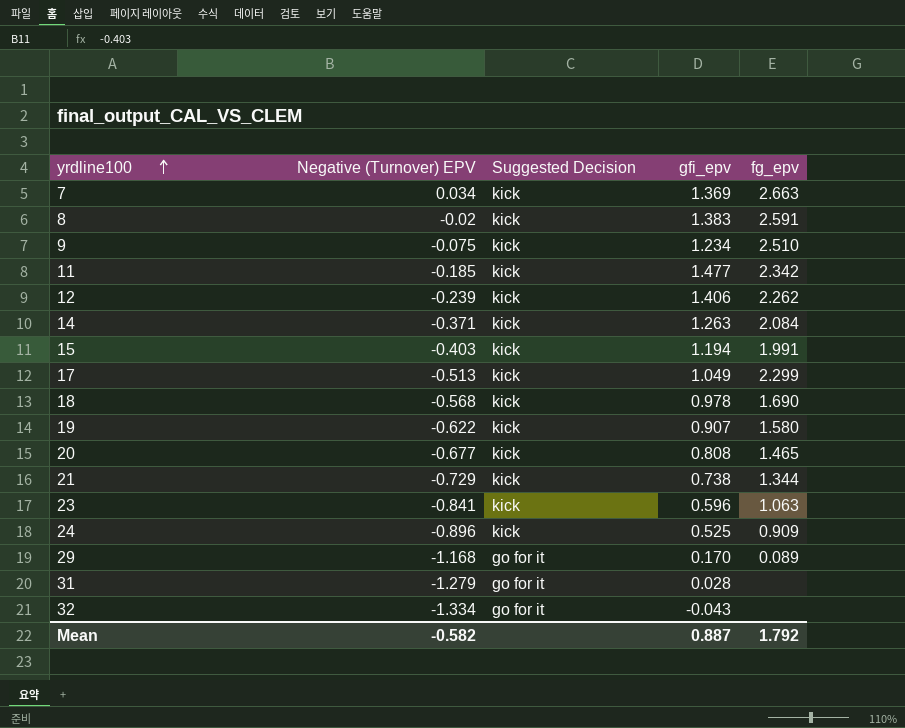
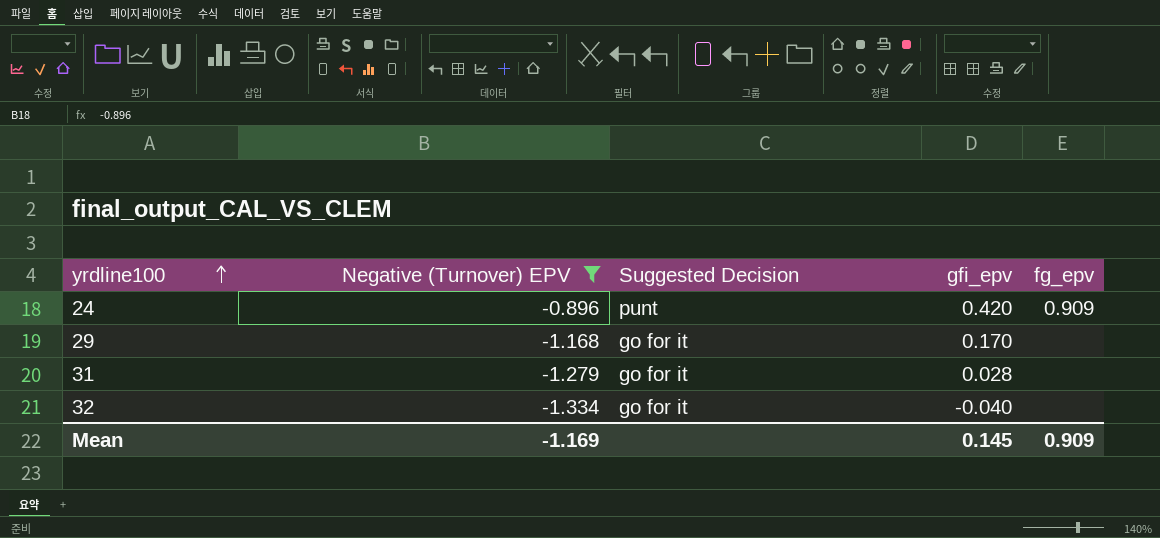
filter: none -> Negative (Turnover) EPV <= -0.896
24 | Suggested Decision: kick -> punt
24 | gfi_epv: 0.525 -> 0.420
29 | fg_epv: 0.089 -> none
32 | gfi_epv: -0.043 -> -0.040
Mean | Negative (Turnover) EPV: -0.582 -> -1.169
Mean | gfi_epv: 0.887 -> 0.145
Mean | fg_epv: 1.792 -> 0.909

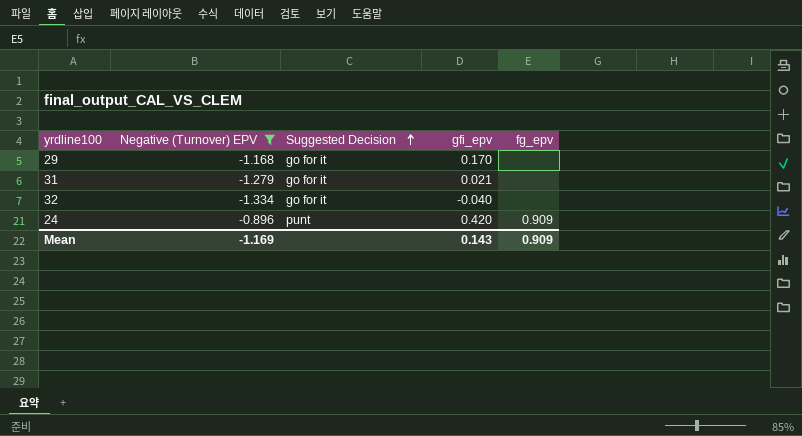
row order: yrdline100 ascending -> Suggested Decision ascending
31 | gfi_epv: 0.028 -> 0.021
Mean | gfi_epv: 0.145 -> 0.143

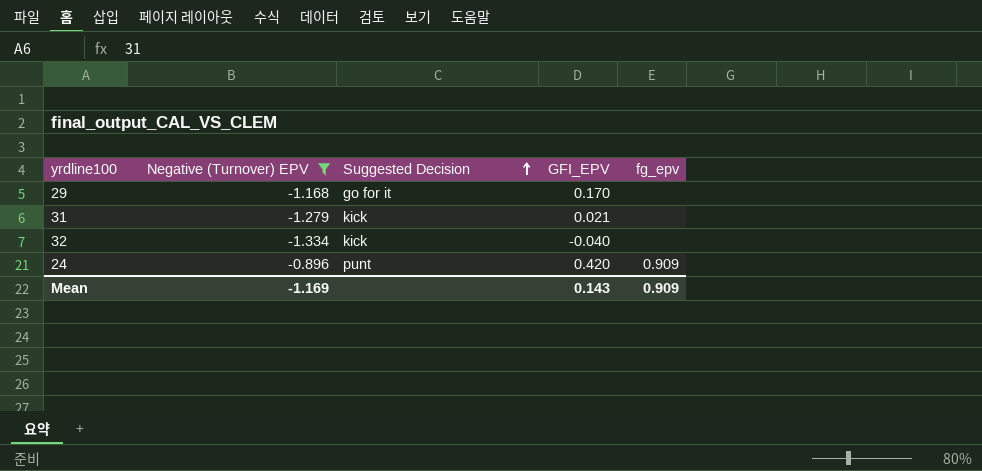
column name: gfi_epv -> GFI_EPV
31 | Suggested Decision: go for it -> kick
32 | Suggested Decision: go for it -> kick

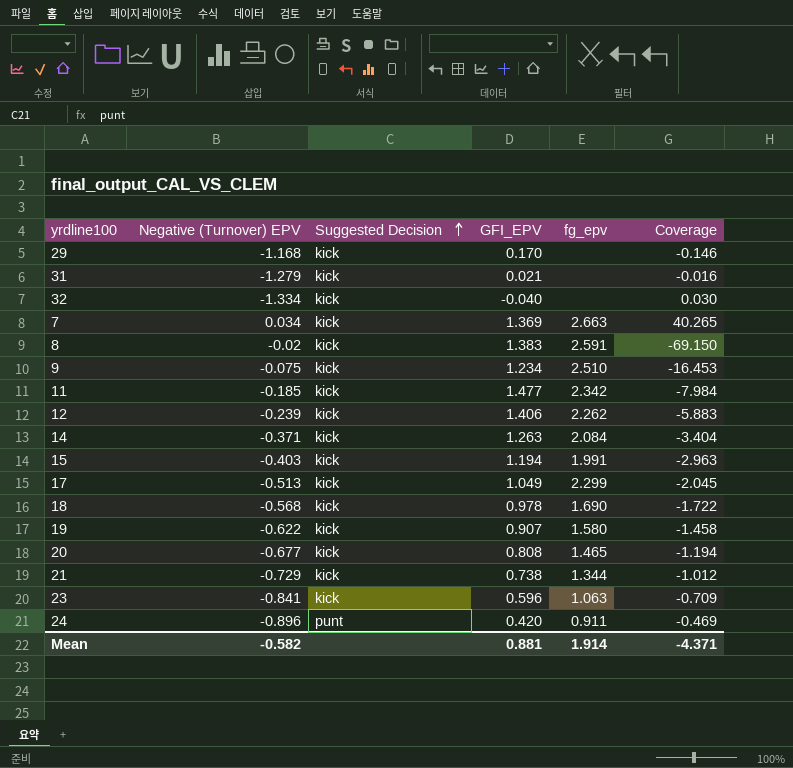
filter: Negative (Turnover) EPV <= -0.896 -> none
column Coverage | formula: none -> [GFI_EPV] / [Negative (Turnover) EPV]
29 | Suggested Decision: go for it -> kick
24 | fg_epv: 0.909 -> 0.911
Mean | Negative (Turnover) EPV: -1.169 -> -0.582
Mean | GFI_EPV: 0.143 -> 0.881
Mean | fg_epv: 0.909 -> 1.914

